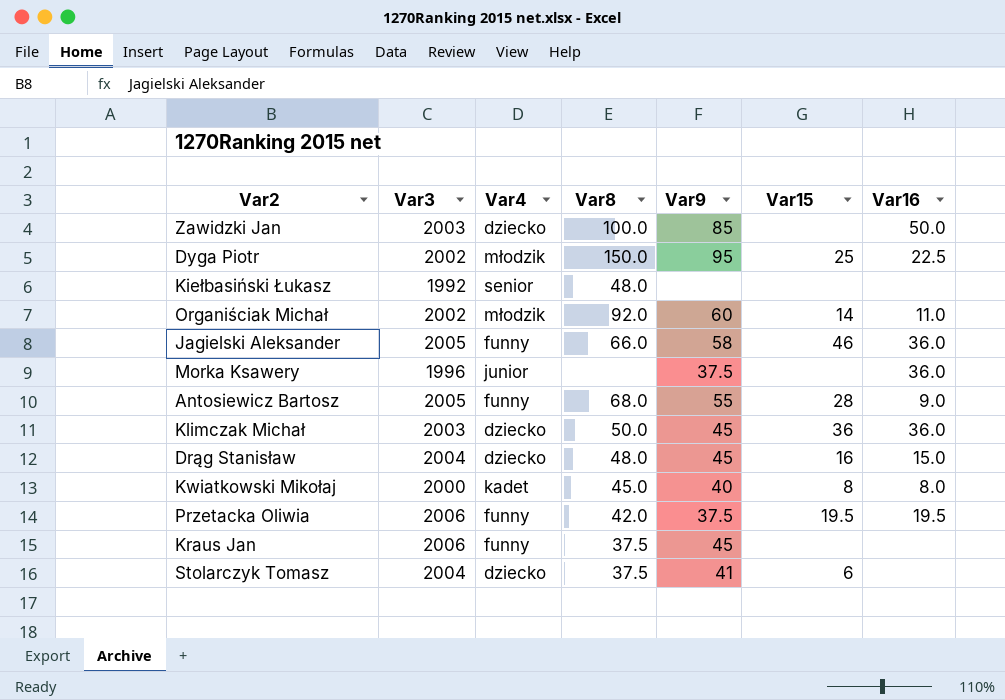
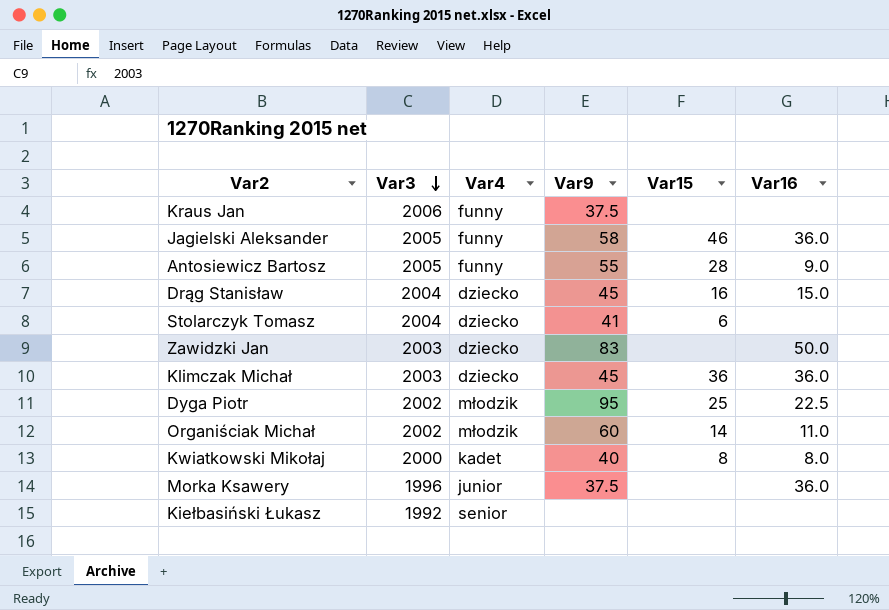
row order: none -> Var3 descending
column Var8 | position: 4 -> none
row Przetacka Oliwia: 2006 | funny | 42.0 | 37.5 | 19.5 | 19.5 -> none
Kraus Jan | Var9: 45 -> 37.5
Zawidzki Jan | Var9: 85 -> 83

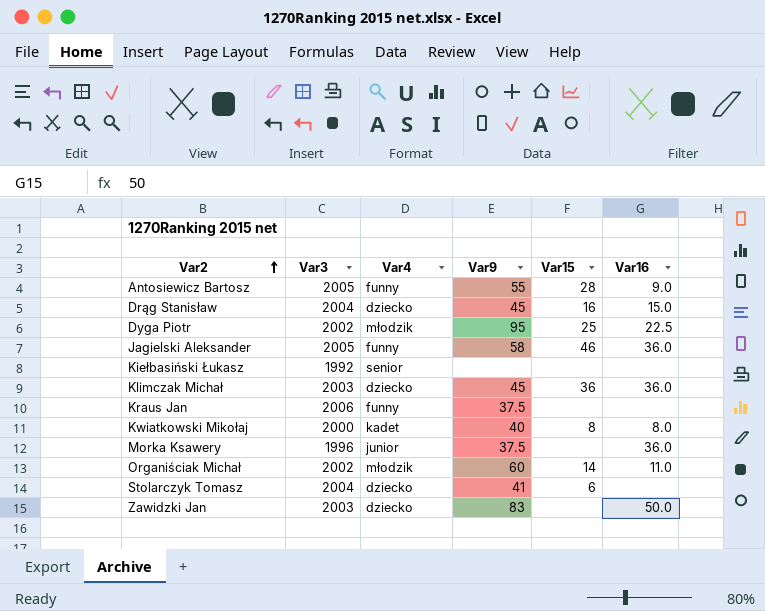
row order: Var3 descending -> Var2 ascending

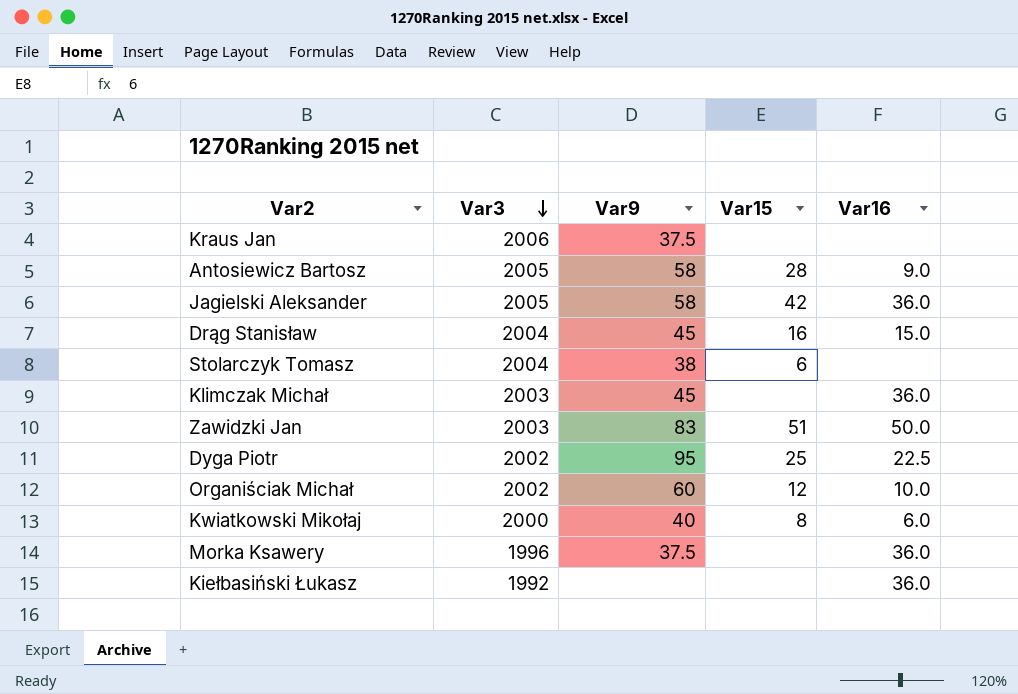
row order: Var2 ascending -> Var3 descending
column Var4 | position: 3 -> none
Antosiewicz Bartosz | Var9: 55 -> 58
Jagielski Aleksander | Var15: 46 -> 42
Stolarczyk Tomasz | Var9: 41 -> 38
Klimczak Michał | Var15: 36 -> none
Zawidzki Jan | Var15: none -> 51
Organiściak Michał | Var15: 14 -> 12
Organiściak Michał | Var16: 11.0 -> 10.0
Kwiatkowski Mikołaj | Var16: 8.0 -> 6.0
Kiełbasiński Łukasz | Var16: none -> 36.0

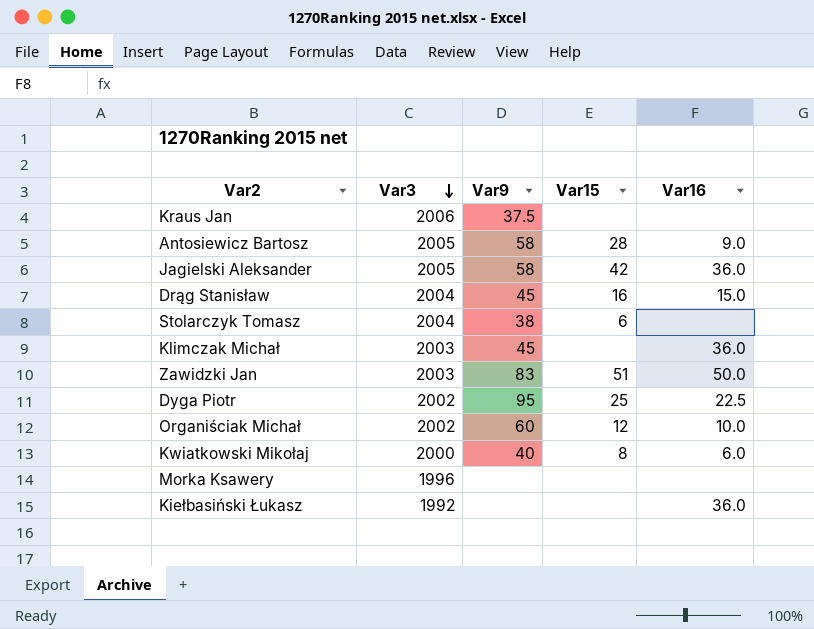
Morka Ksawery | Var9: 37.5 -> none
Morka Ksawery | Var16: 36.0 -> none

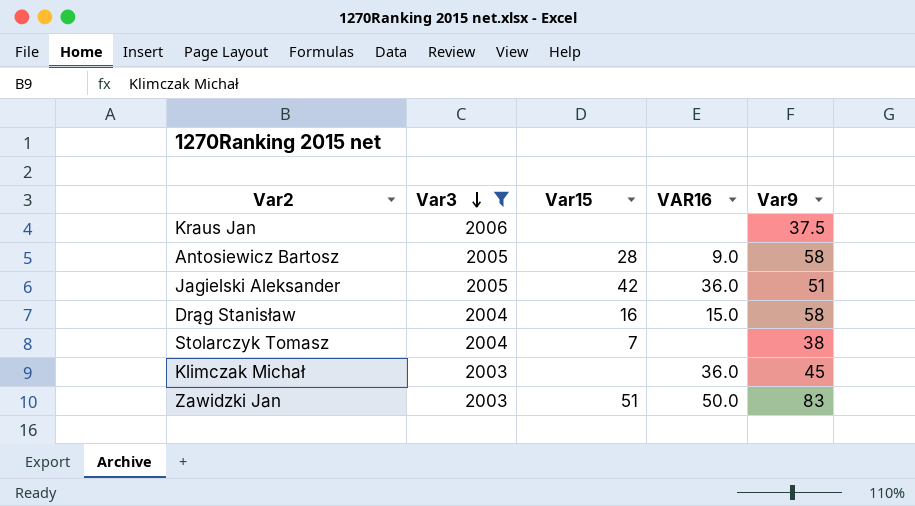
filter: none -> Var3 >= 2003
column name: Var16 -> VAR16
column Var9 | position: 3 -> 5
Jagielski Aleksander | Var9: 58 -> 51
Drąg Stanisław | Var9: 45 -> 58
Stolarczyk Tomasz | Var15: 6 -> 7

